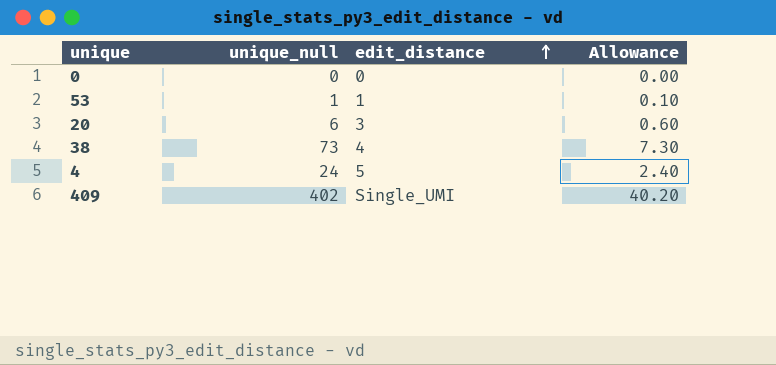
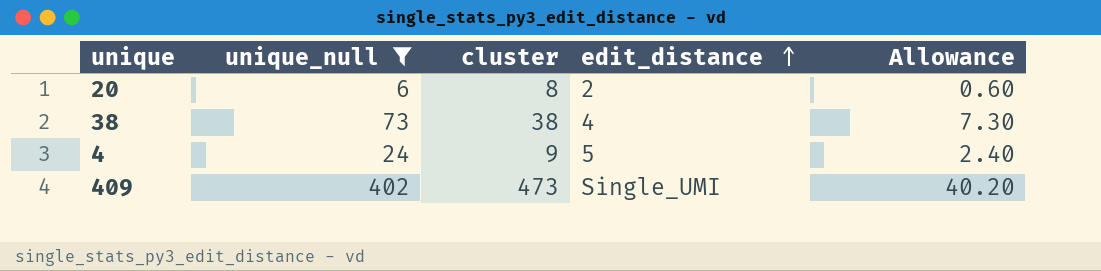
filter: none -> unique_null >= 6
column cluster | position: none -> 3
20 | edit_distance: 3 -> 2

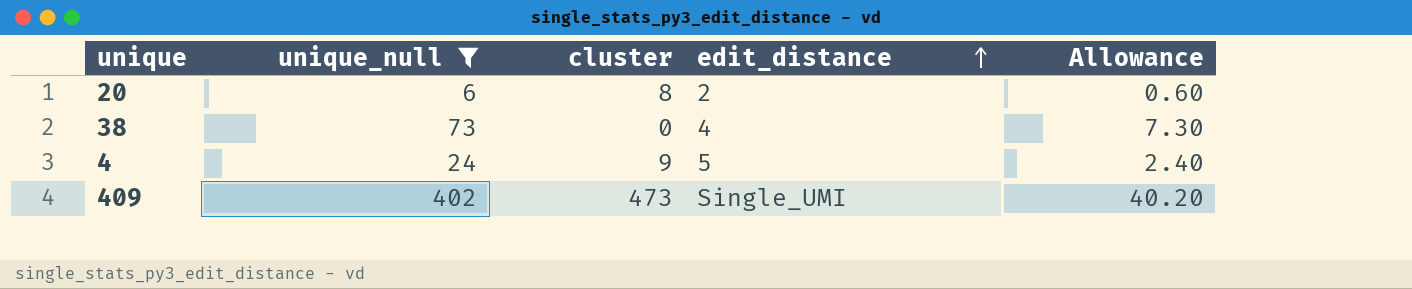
38 | cluster: 38 -> 0

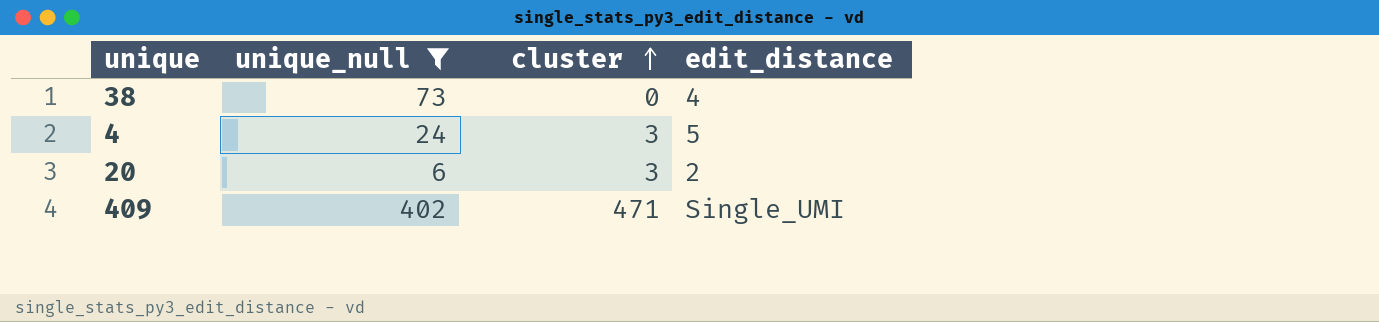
row order: edit_distance ascending -> cluster ascending
column Allowance | formula: [unique_null] * 0.1 -> none
4 | cluster: 9 -> 3
20 | cluster: 8 -> 3
409 | cluster: 473 -> 471

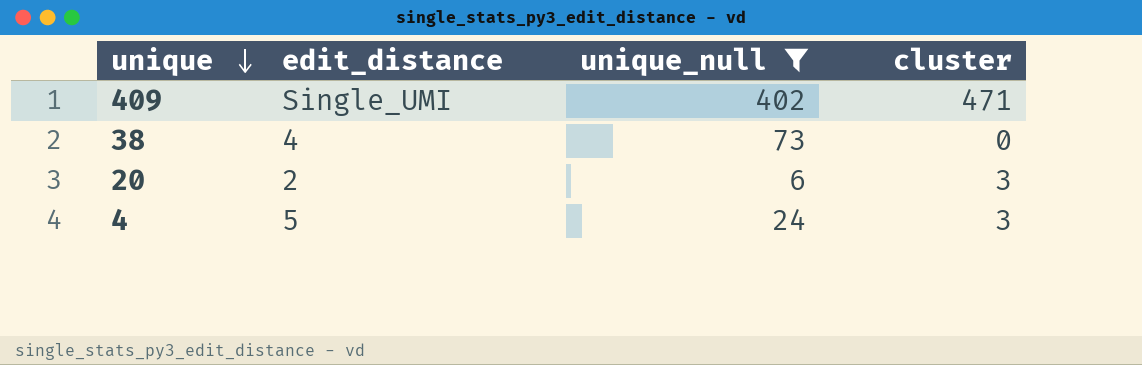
row order: cluster ascending -> unique descending
column edit_distance | position: 4 -> 2

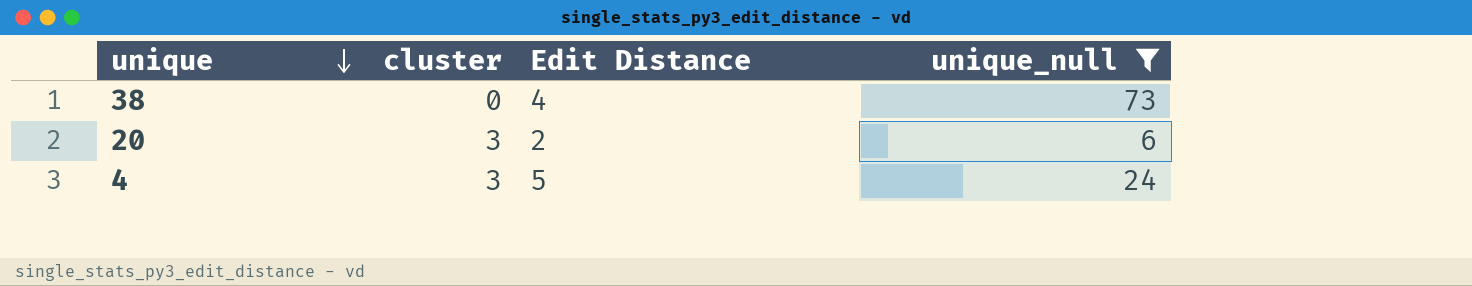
column cluster | position: 4 -> 2
column name: edit_distance -> Edit Distance
row 409: Single_UMI | 402 | 471 -> none

